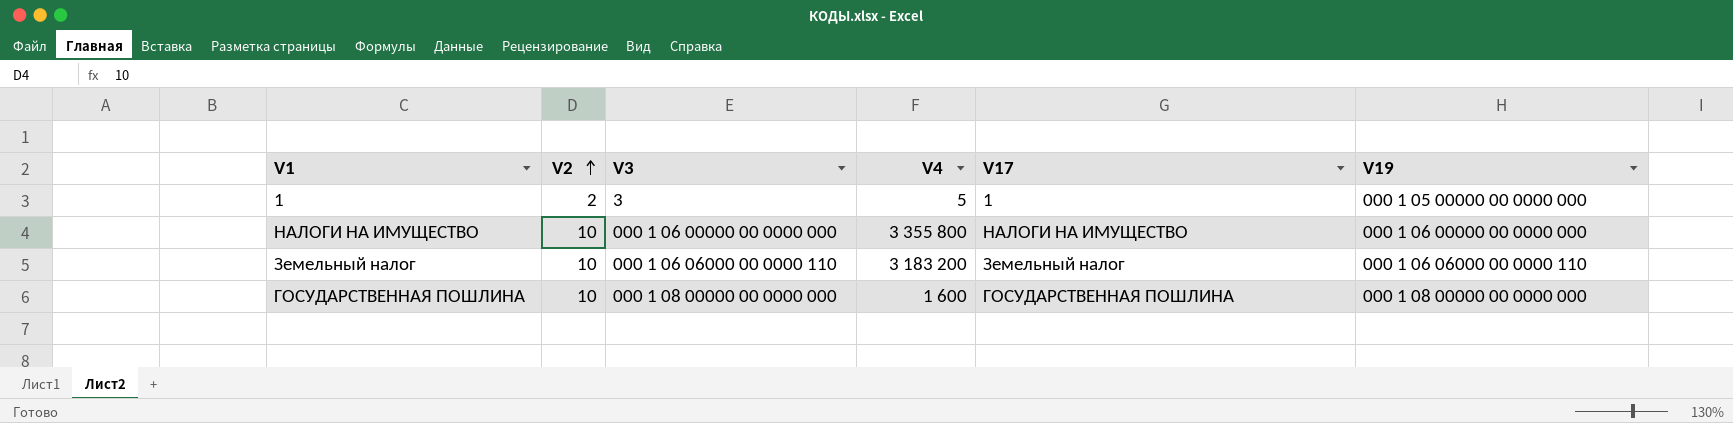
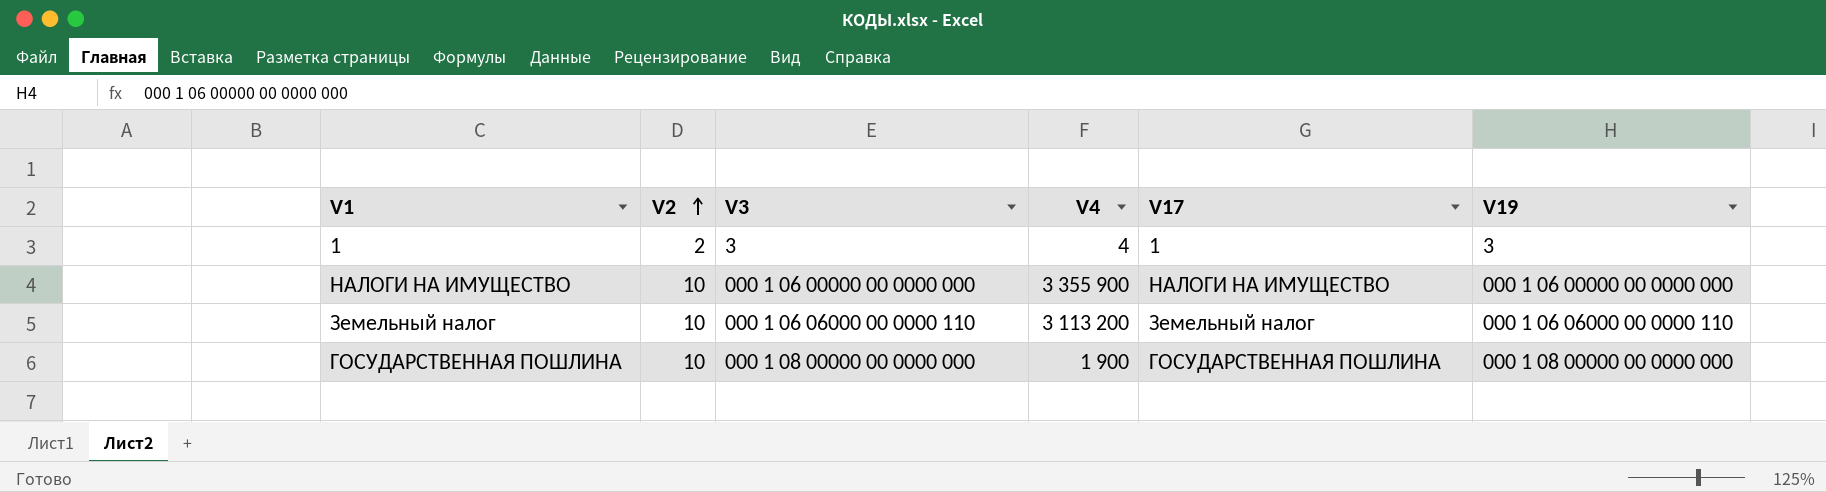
1 | V4: 5 -> 4
1 | V19: 000 1 05 00000 00 0000 000 -> 3
НАЛОГИ НА ИМУЩЕСТВО | V4: 3 355 800 -> 3 355 900
Земельный налог | V4: 3 183 200 -> 3 113 200
ГОСУДАРСТВЕННАЯ ПОШЛИНА | V4: 1 600 -> 1 900

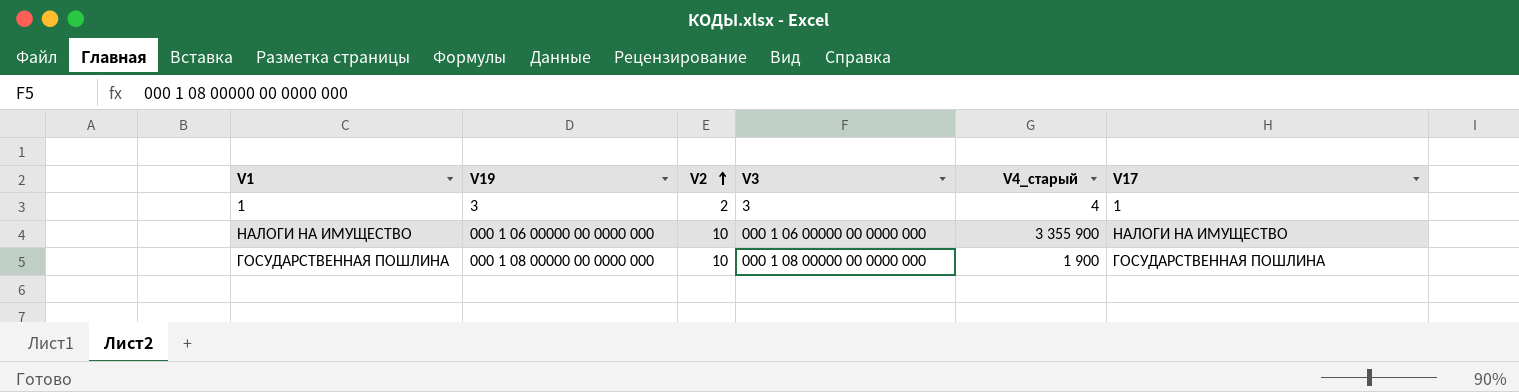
column V19 | position: 6 -> 2
column name: V4 -> V4_старый
row Земельный налог: 10 | 000 1 06 06000 00 0000 110 | 3 113 200 | Земельный налог | 000 1 06 06000 00 0000 110 -> none

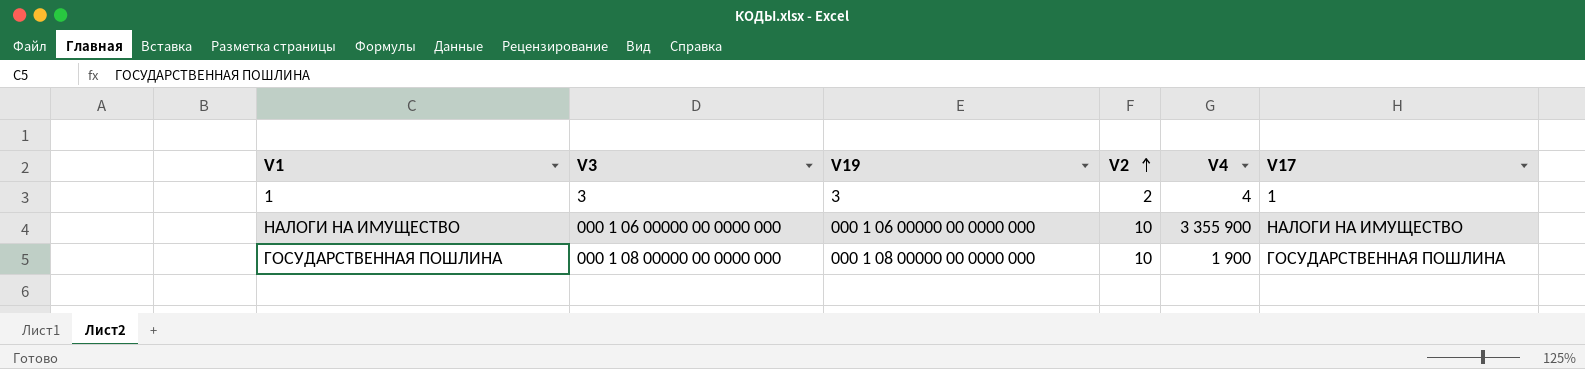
column V3 | position: 4 -> 2
column name: V4_старый -> V4

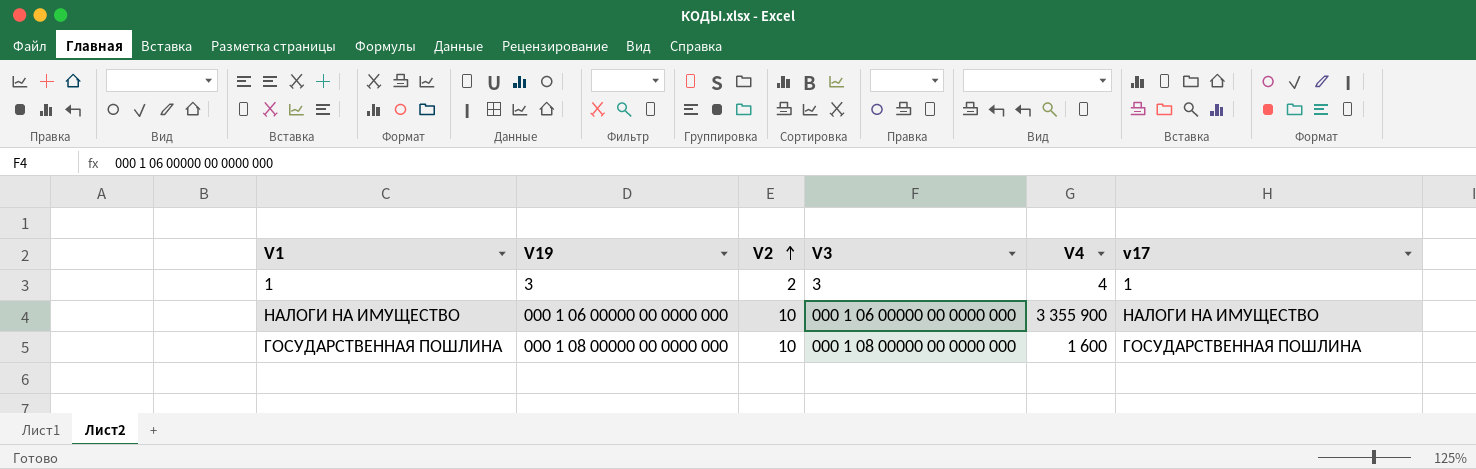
column V3 | position: 2 -> 4
column name: V17 -> v17
ГОСУДАРСТВЕННАЯ ПОШЛИНА | V4: 1 900 -> 1 600

